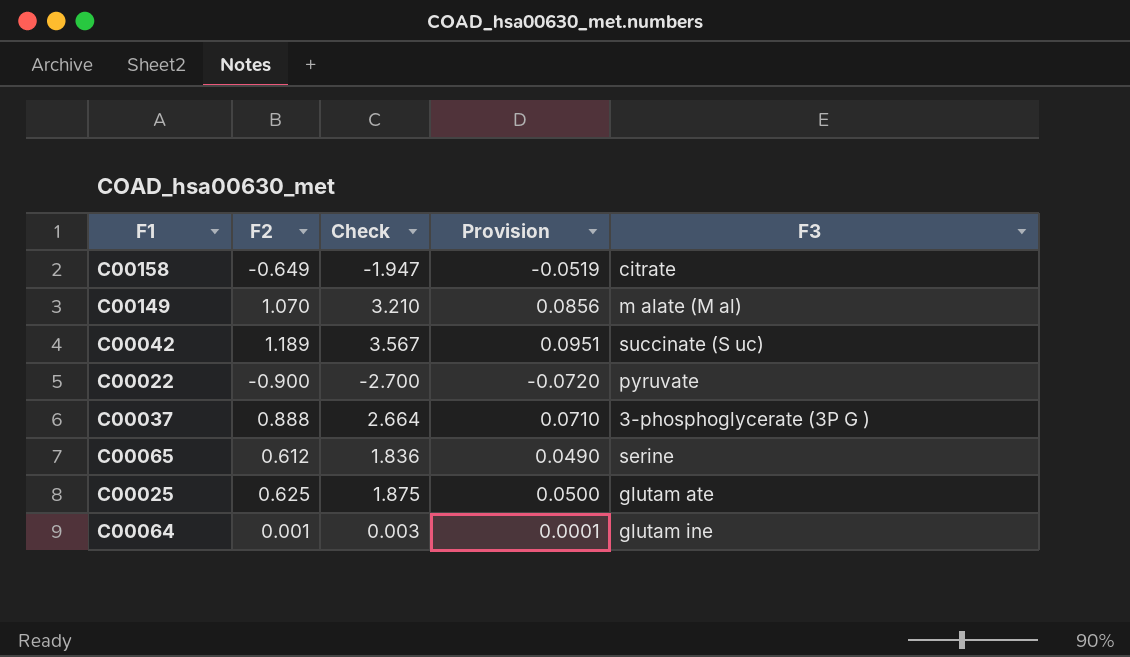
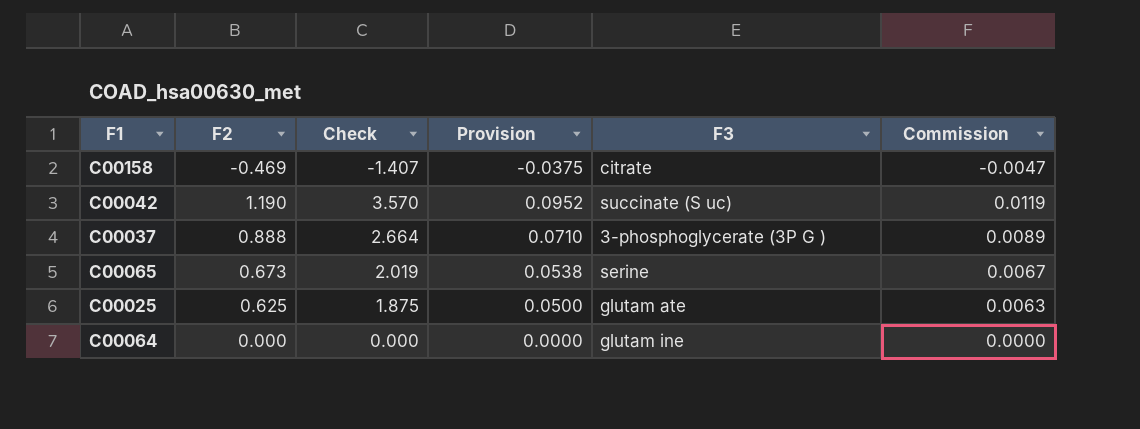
column Commission | formula: none -> [F2] * 0.01
row C00149: 1.070 | 3.210 | 0.0856 | m alate (M al) -> none
row C00022: -0.900 | -2.700 | -0.0720 | pyruvate -> none
C00158 | F2: -0.649 -> -0.469
C00158 | Check: -1.947 -> -1.407
C00158 | Provision: -0.0519 -> -0.0375
C00042 | F2: 1.189 -> 1.190
C00042 | Check: 3.567 -> 3.570
C00042 | Provision: 0.0951 -> 0.0952
C00065 | F2: 0.612 -> 0.673
C00065 | Check: 1.836 -> 2.019
C00065 | Provision: 0.0490 -> 0.0538
C00064 | F2: 0.001 -> 0.000
C00064 | Check: 0.003 -> 0.000
C00064 | Provision: 0.0001 -> 0.0000

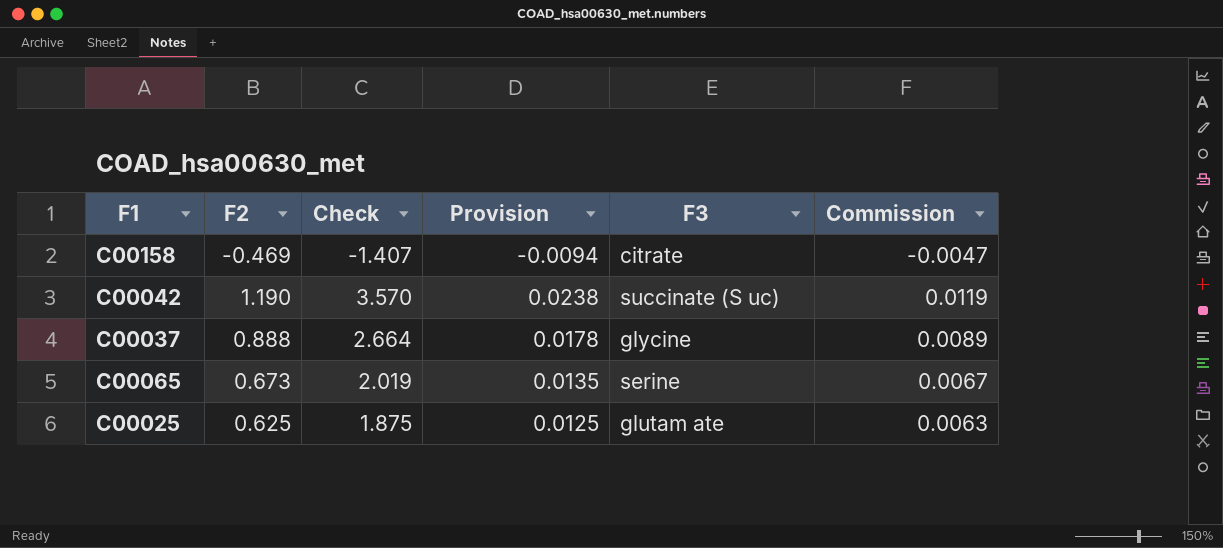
column Provision | formula: [F2] * 0.08 -> [F2] * 0.02
row C00064: 0.000 | 0.000 | 0.0000 | glutam ine | 0.0000 -> none
C00037 | F3: 3-phosphoglycerate (3P G ) -> glycine

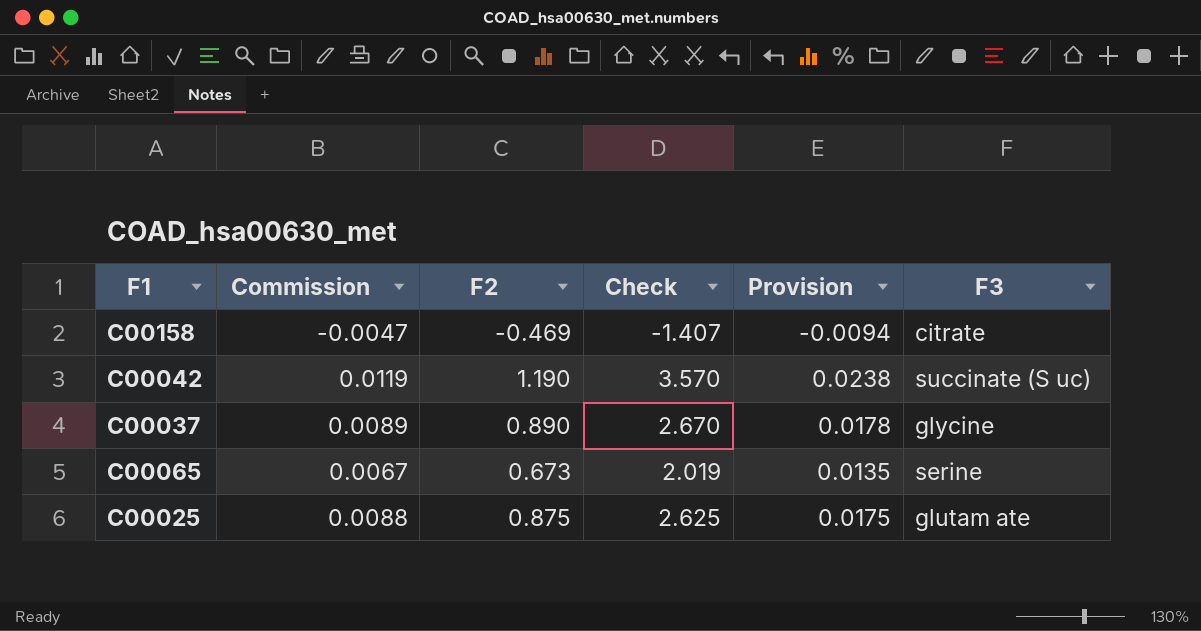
column Commission | position: 6 -> 2
C00037 | F2: 0.888 -> 0.890
C00037 | Check: 2.664 -> 2.670
C00025 | Commission: 0.0063 -> 0.0088
C00025 | F2: 0.625 -> 0.875
C00025 | Check: 1.875 -> 2.625
C00025 | Provision: 0.0125 -> 0.0175

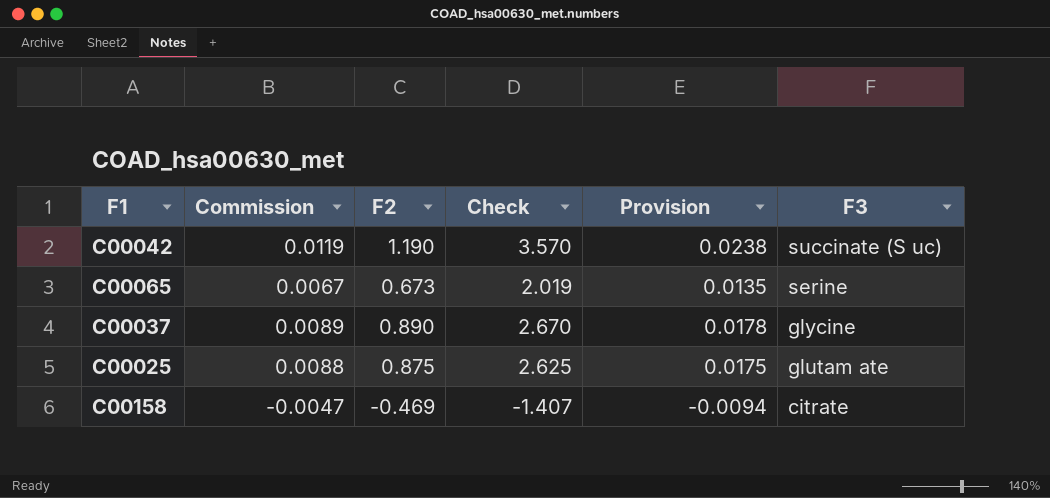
row order: none -> F3 descending

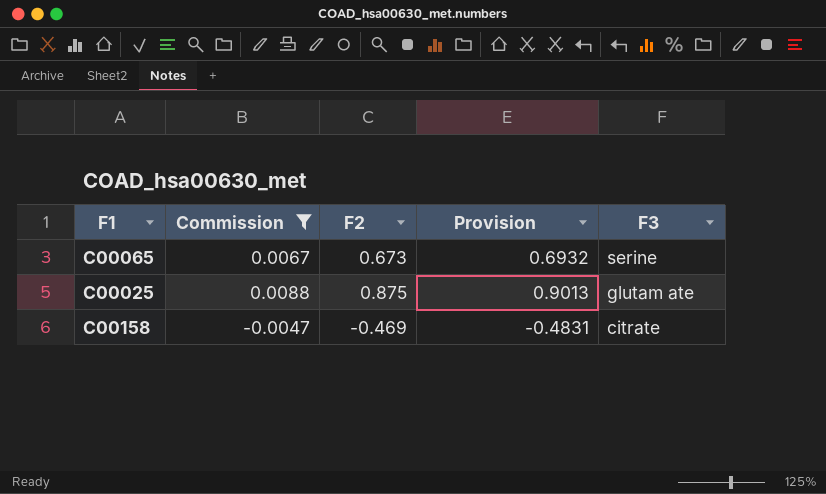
filter: none -> Commission <= 0.0088
column Check | formula: [F2] * 3 -> none
column Provision | formula: [F2] * 0.02 -> [F2] * 1.03

